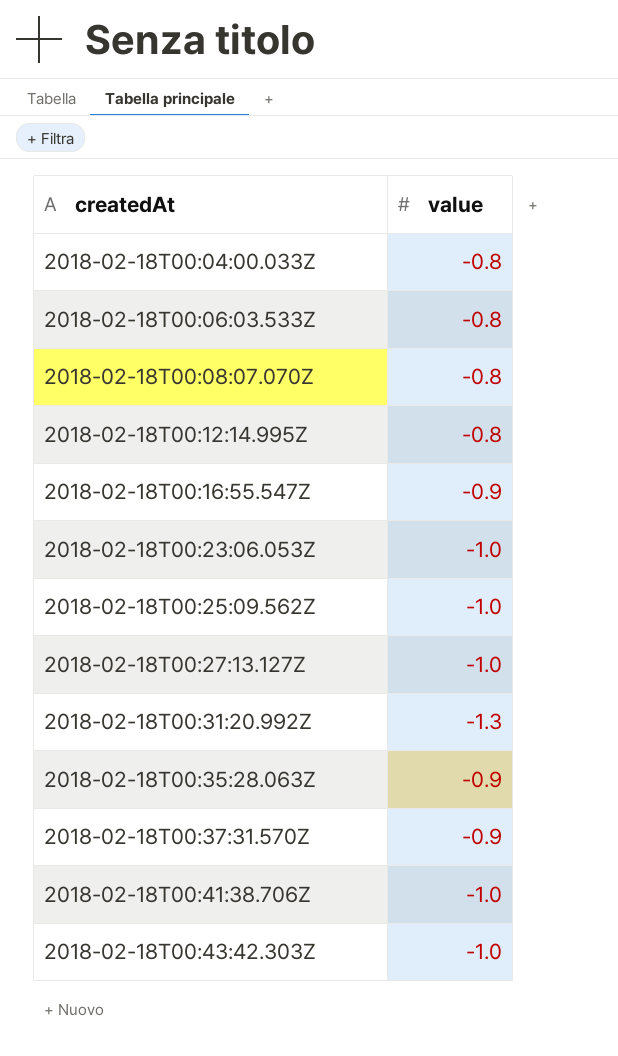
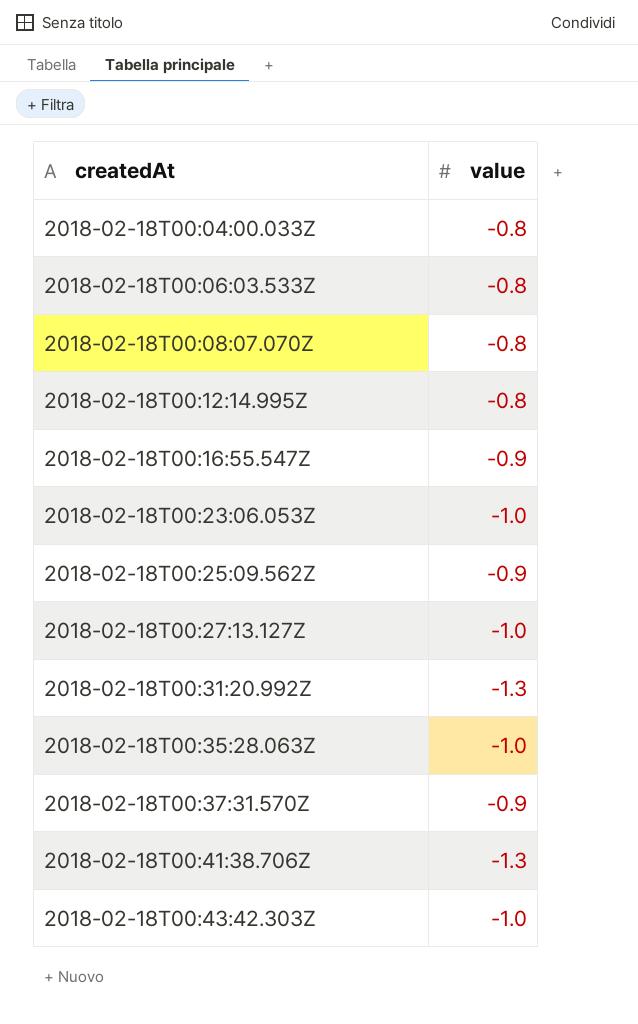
2018-02-18T00:25:09.562Z | value: -1.0 -> -0.9
2018-02-18T00:35:28.063Z | value: -0.9 -> -1.0
2018-02-18T00:41:38.706Z | value: -1.0 -> -1.3

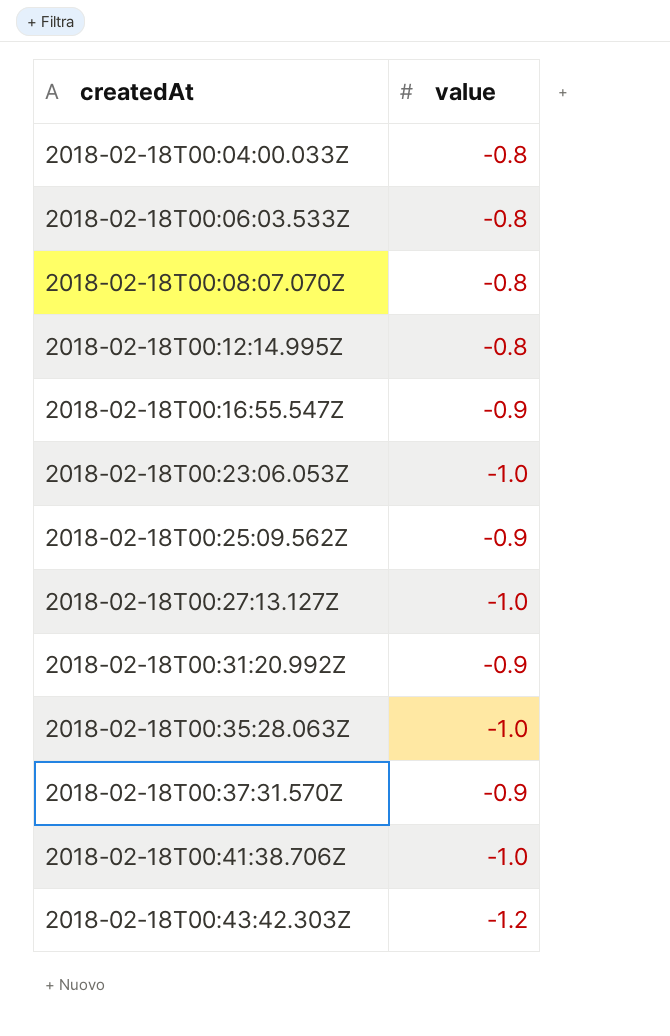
2018-02-18T00:31:20.992Z | value: -1.3 -> -0.9
2018-02-18T00:41:38.706Z | value: -1.3 -> -1.0
2018-02-18T00:43:42.303Z | value: -1.0 -> -1.2

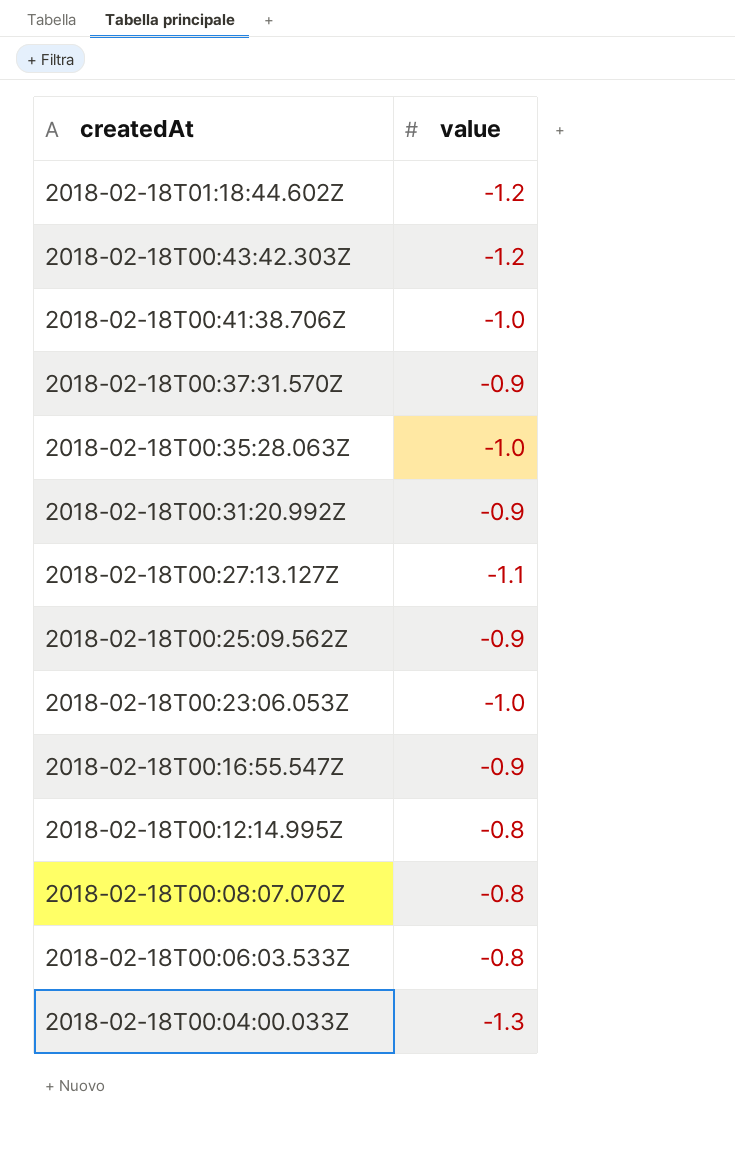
row order: createdAt ascending -> createdAt descending
row 2018-02-18T01:18:44.602Z: none -> -1.2
2018-02-18T00:27:13.127Z | value: -1.0 -> -1.1
2018-02-18T00:04:00.033Z | value: -0.8 -> -1.3

